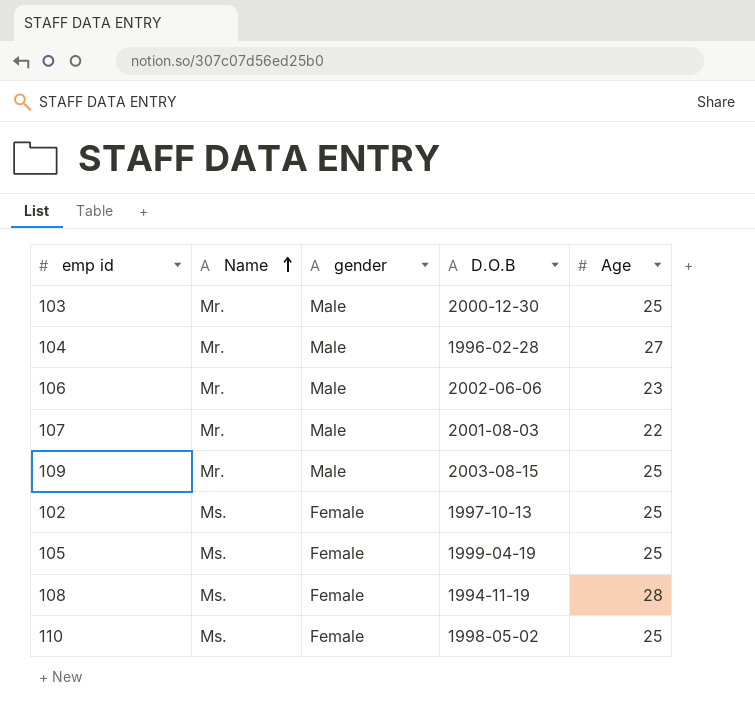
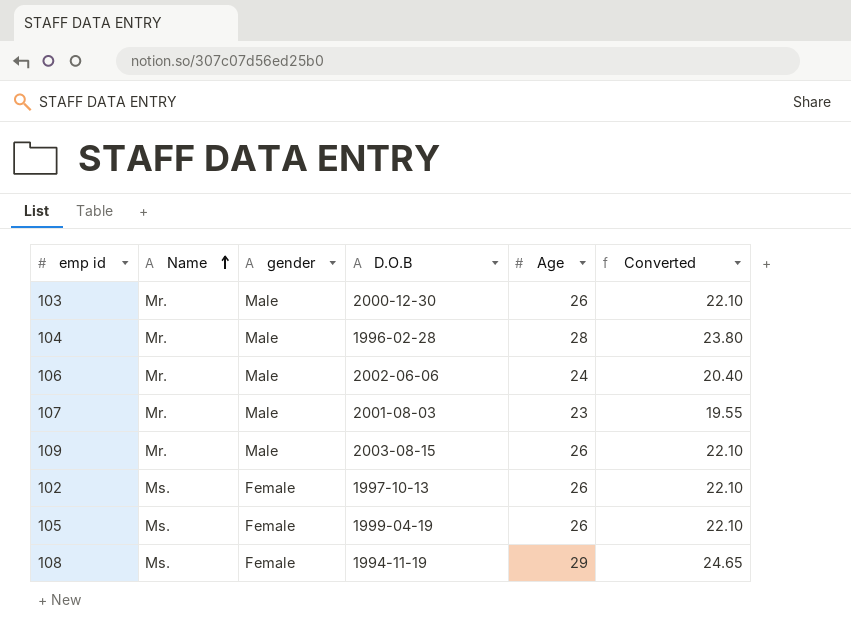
column Converted | formula: none -> [Age] * 0.85
row 110: Ms. | Female | 1998-05-02 | 25 -> none
103 | Age: 25 -> 26
104 | Age: 27 -> 28
106 | Age: 23 -> 24
107 | Age: 22 -> 23
109 | Age: 25 -> 26
102 | Age: 25 -> 26
105 | Age: 25 -> 26
108 | Age: 28 -> 29

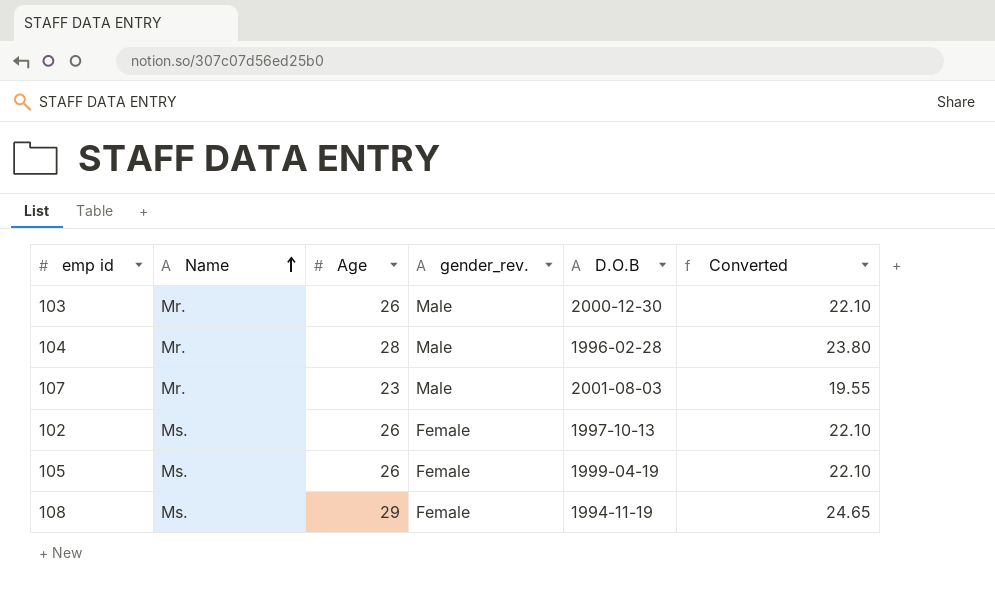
column Age | position: 5 -> 3
column name: gender -> gender_rev.
row 106: Mr. | Male | 2002-06-06 | 24 | 20.40 -> none
row 109: Mr. | Male | 2003-08-15 | 26 | 22.10 -> none

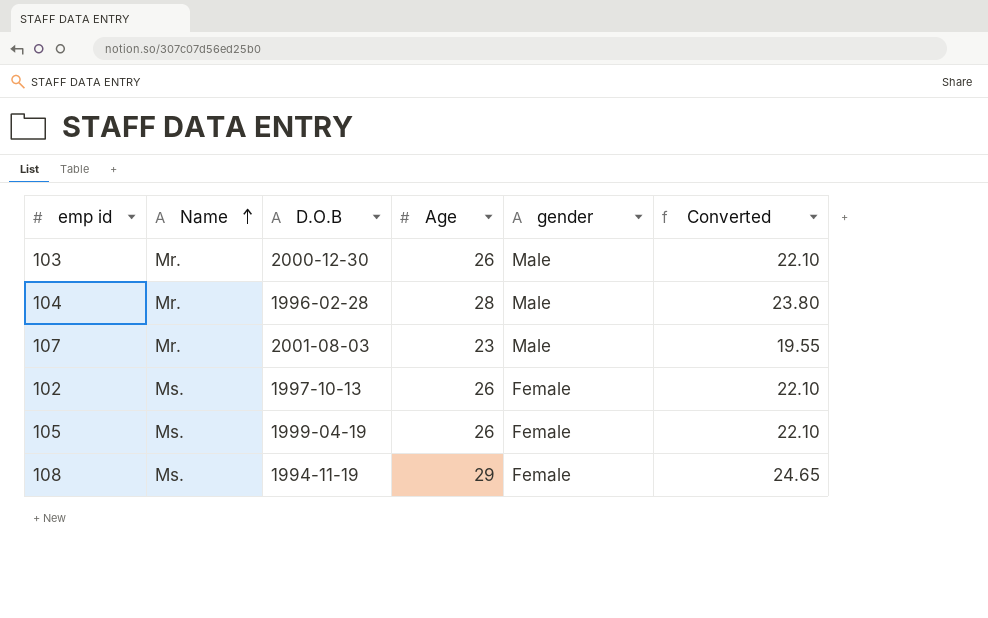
column D.O.B | position: 5 -> 3
column name: gender_rev. -> gender

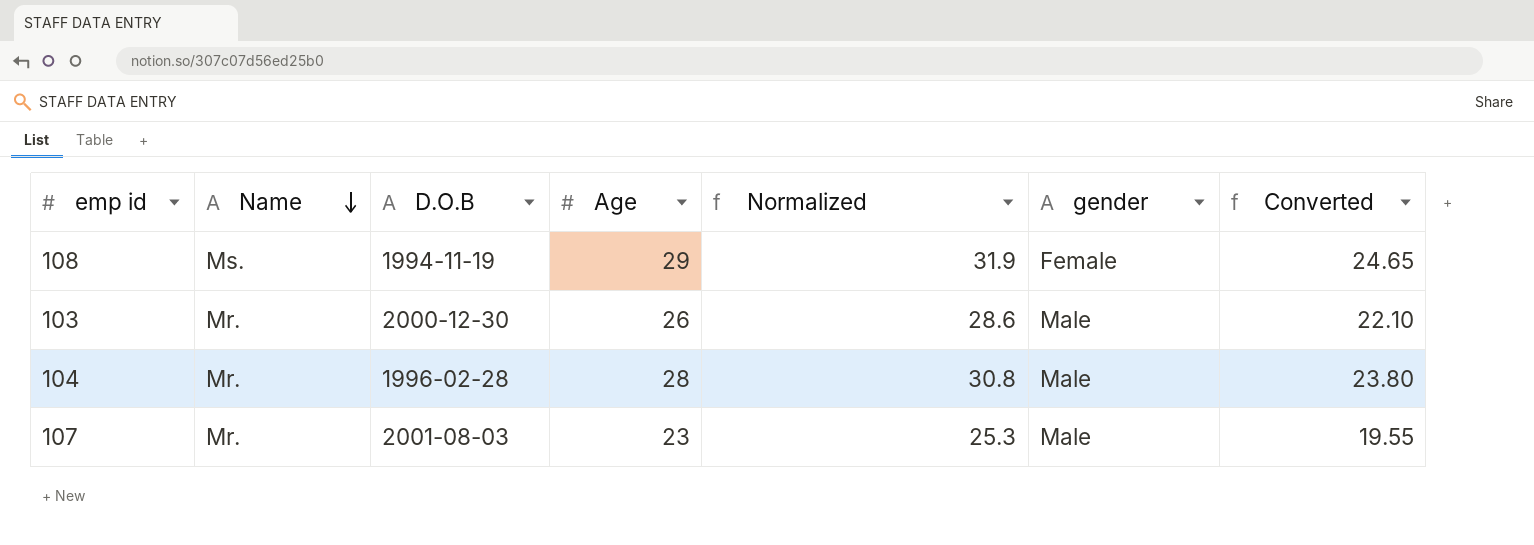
row order: Name ascending -> Name descending
column Normalized | formula: none -> [Age] * 1.1
row 102: Ms. | 1997-10-13 | 26 | Female | 22.10 -> none
row 105: Ms. | 1999-04-19 | 26 | Female | 22.10 -> none

